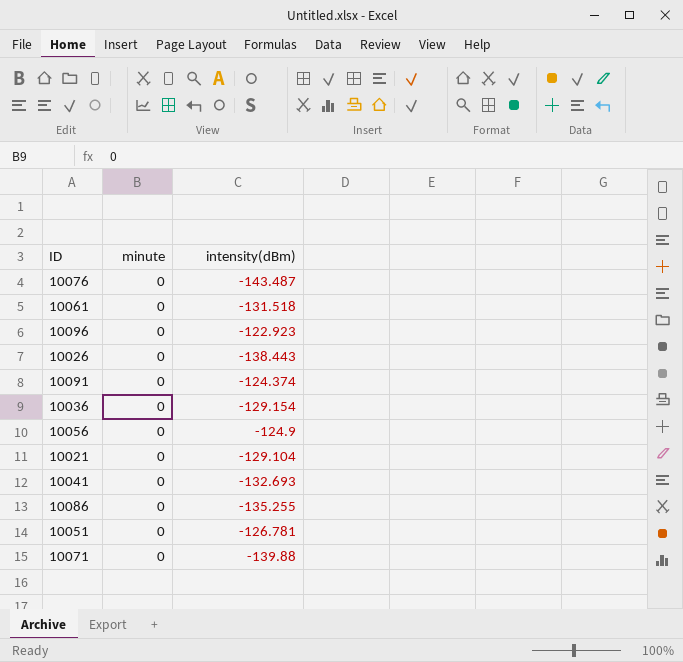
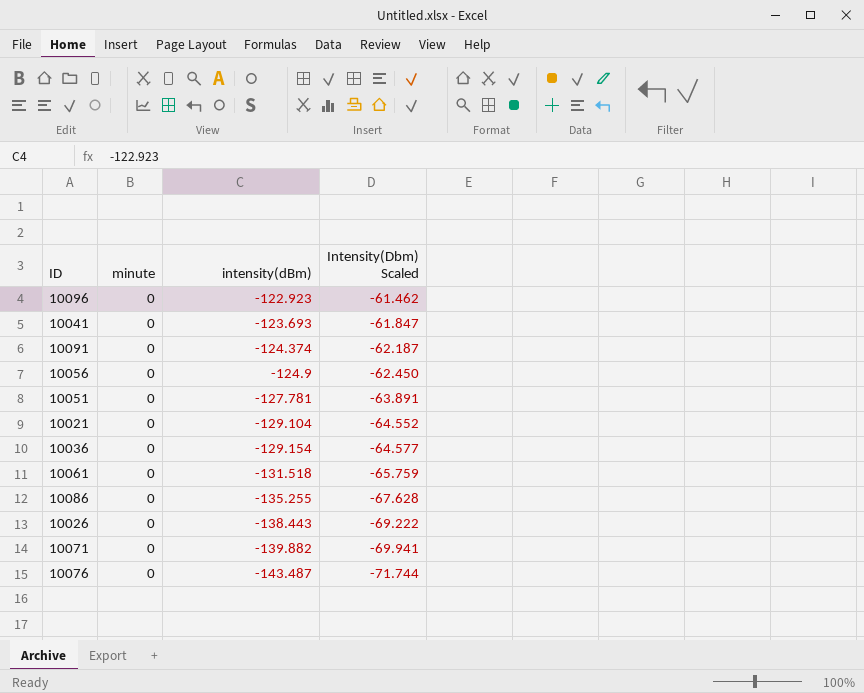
row order: none -> intensity(dBm) descending
column Intensity(Dbm) Scaled | formula: none -> [intensity(dBm)] * 0.5
10041 | intensity(dBm): -132.693 -> -123.693
10051 | intensity(dBm): -126.781 -> -127.781
10071 | intensity(dBm): -139.88 -> -139.882

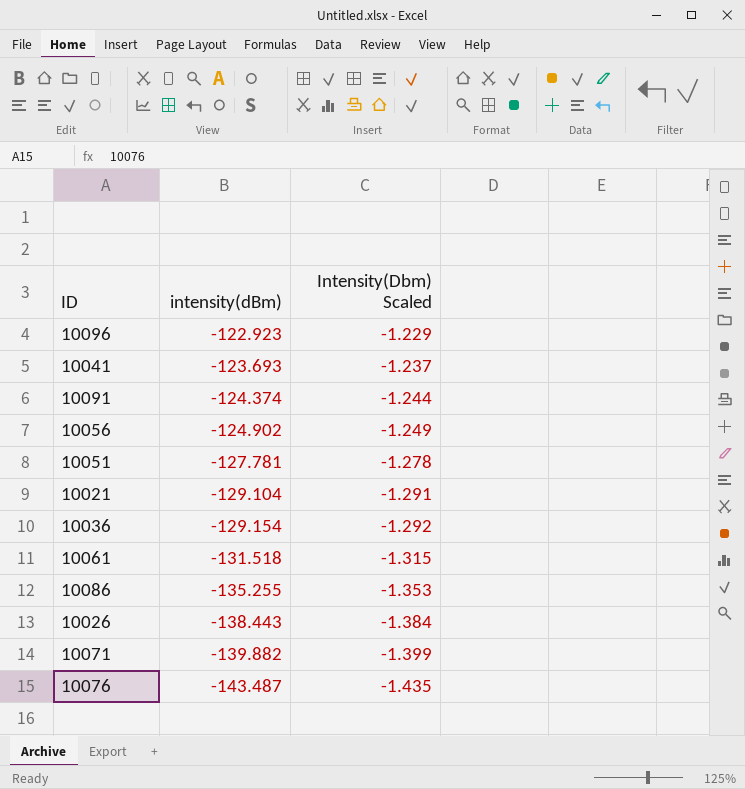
column minute | position: 2 -> none
column Intensity(Dbm) Scaled | formula: [intensity(dBm)] * 0.5 -> [intensity(dBm)] * 0.01
10056 | intensity(dBm): -124.9 -> -124.902

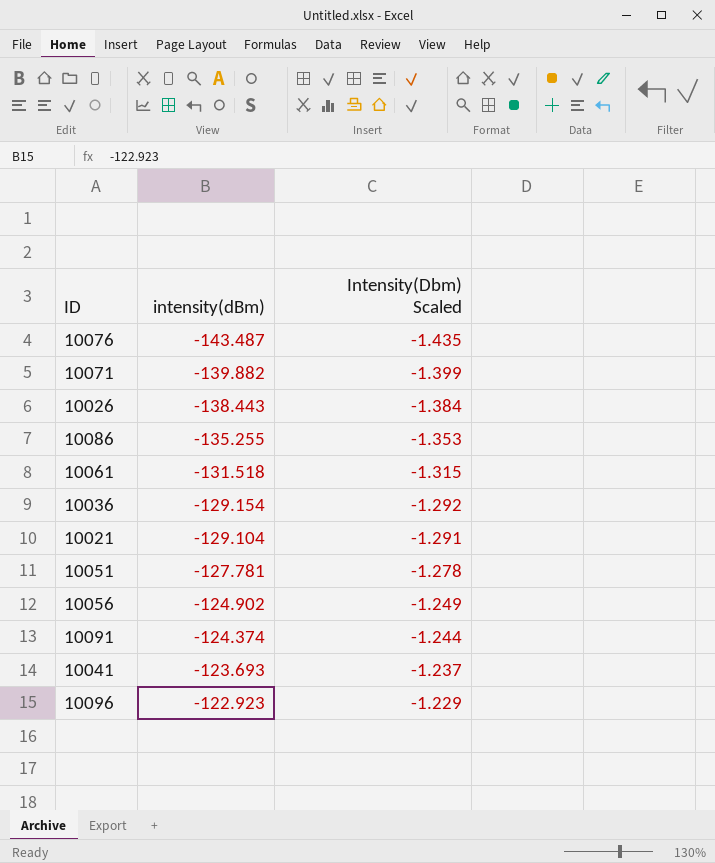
row order: intensity(dBm) descending -> intensity(dBm) ascending

